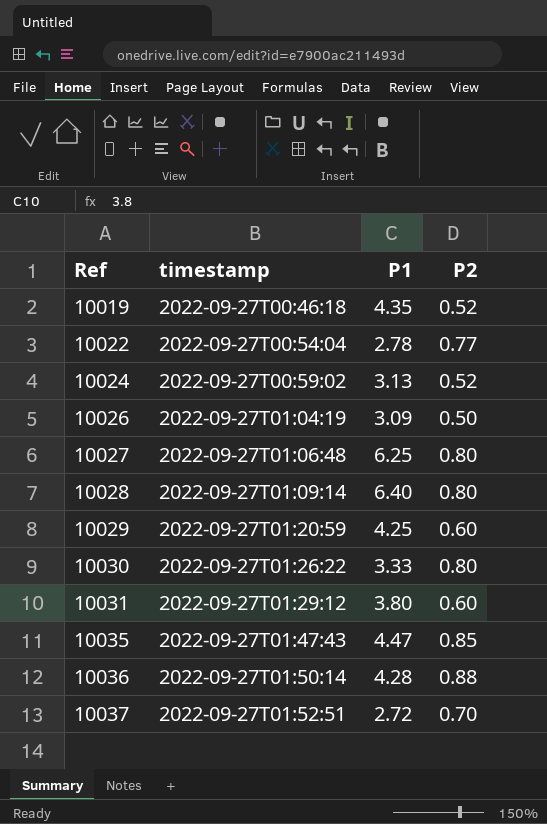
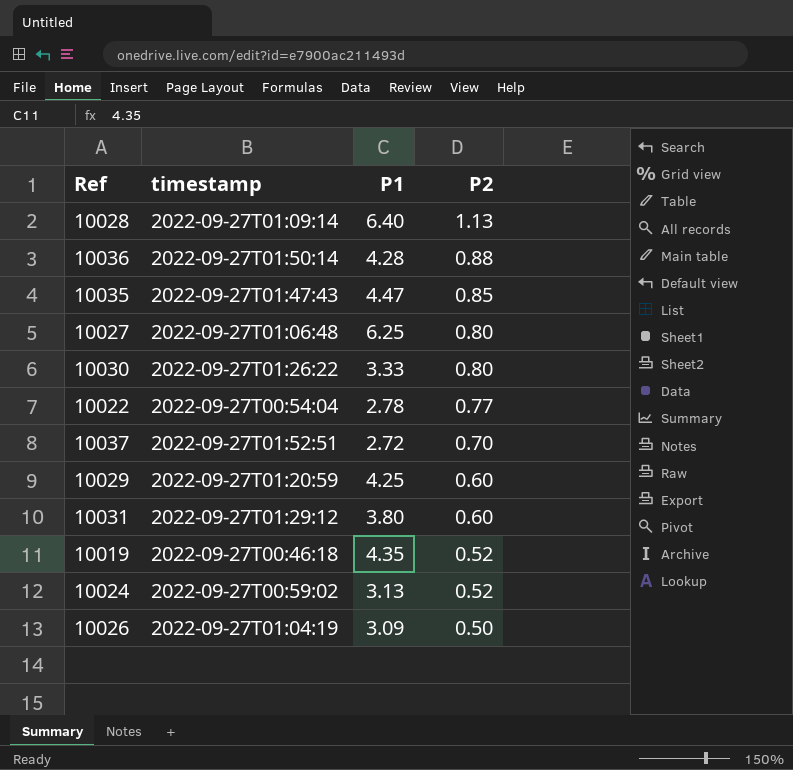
row order: Ref ascending -> P2 descending
10028 | P2: 0.80 -> 1.13

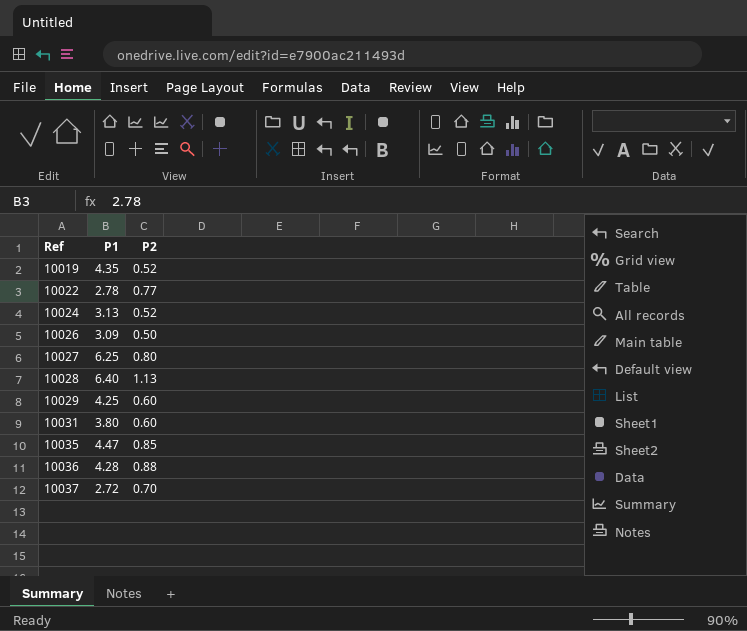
row order: P2 descending -> Ref ascending
column timestamp | position: 2 -> none
row 10030: 2022-09-27T01:26:22 | 3.33 | 0.80 -> none

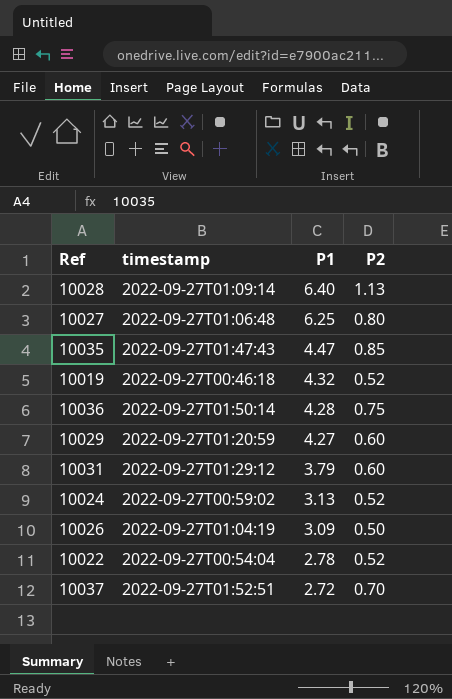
row order: Ref ascending -> P1 descending
column timestamp | position: none -> 2
10019 | P1: 4.35 -> 4.32
10036 | P2: 0.88 -> 0.75
10029 | P1: 4.25 -> 4.27
10031 | P1: 3.80 -> 3.79
10022 | P2: 0.77 -> 0.52

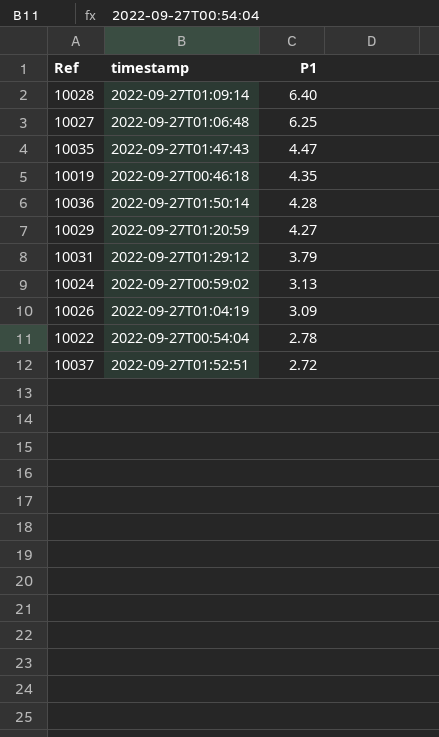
column P2 | position: 4 -> none
10019 | P1: 4.32 -> 4.35

